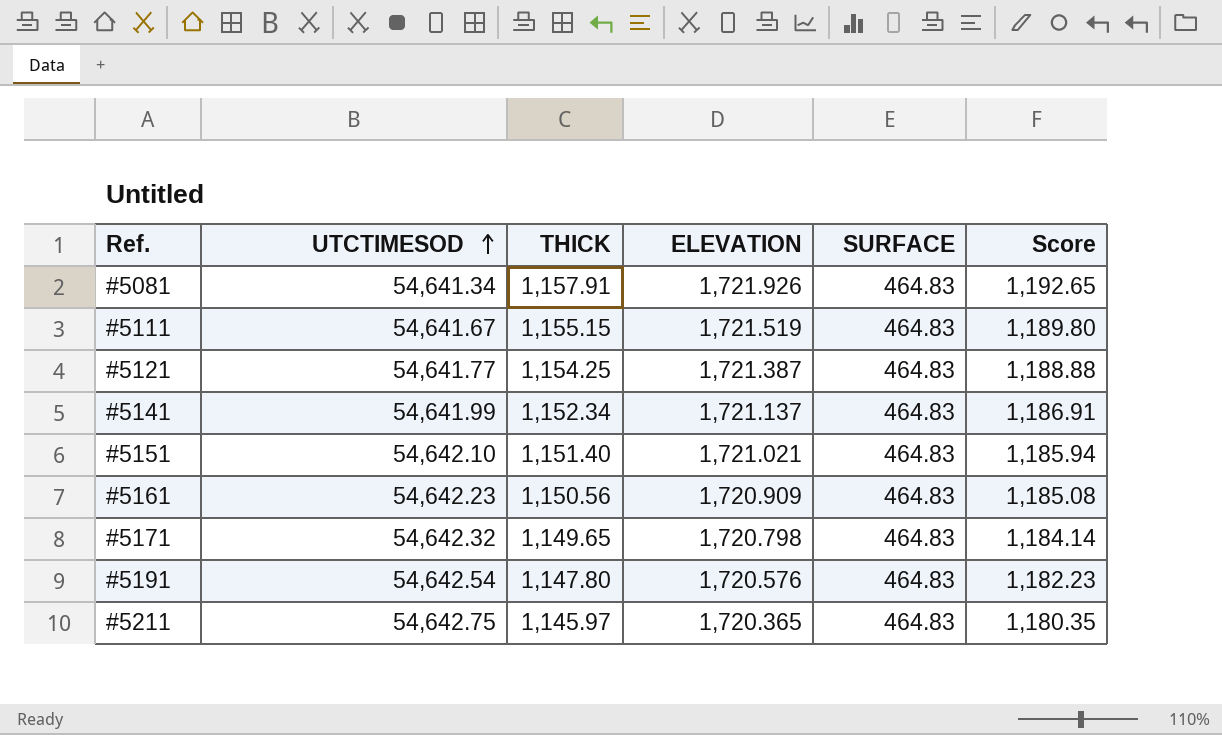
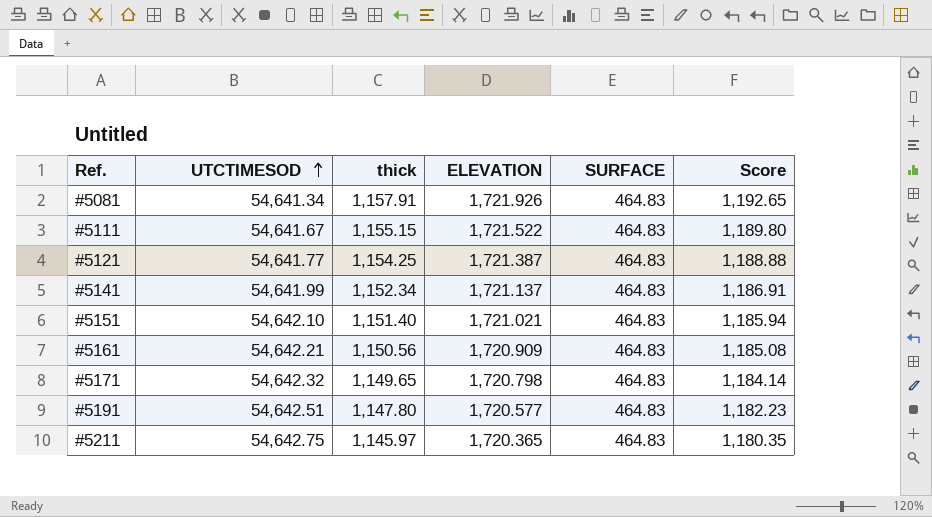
column name: THICK -> thick
#5111 | ELEVATION: 1,721.519 -> 1,721.522
#5161 | UTCTIMESOD: 54,642.23 -> 54,642.21
#5191 | UTCTIMESOD: 54,642.54 -> 54,642.51
#5191 | ELEVATION: 1,720.576 -> 1,720.577

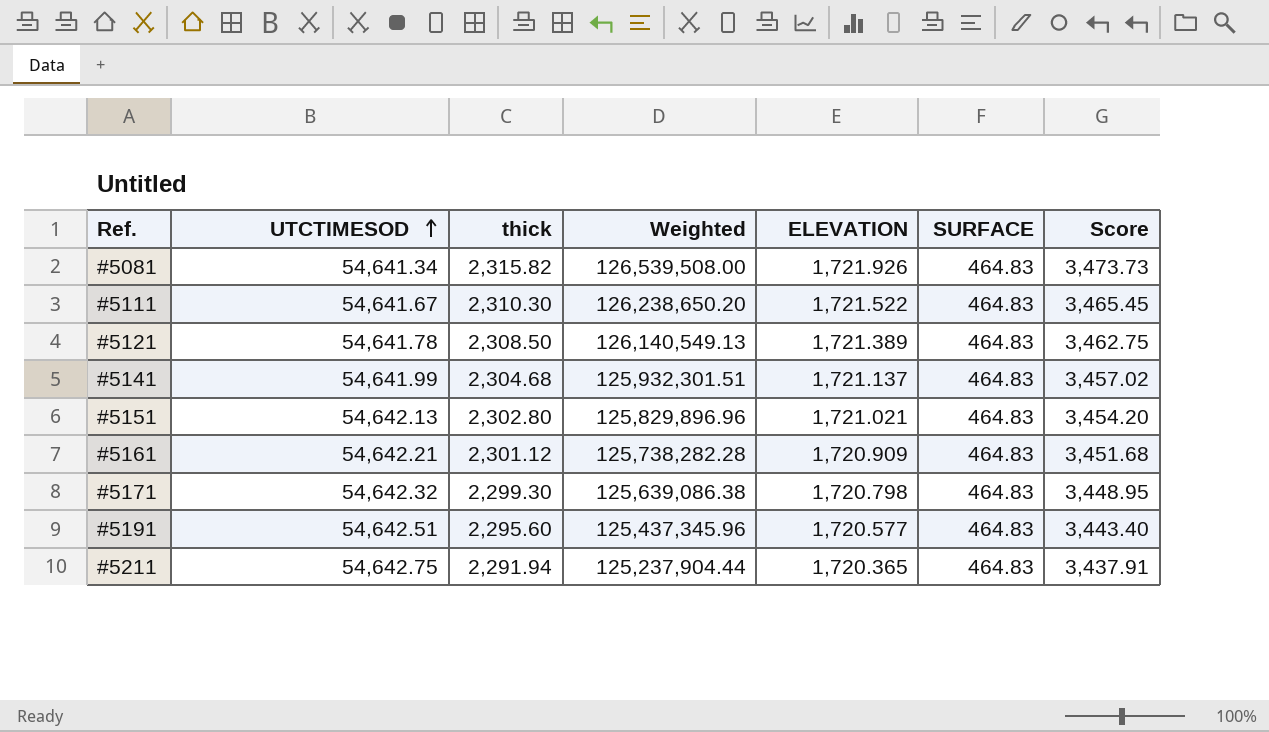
column Weighted | formula: none -> [UTCTIMESOD] * [thick]
column Score | formula: [thick] * 1.03 -> [thick] * 1.5
#5081 | thick: 1,157.91 -> 2,315.82
#5111 | thick: 1,155.15 -> 2,310.30
#5121 | UTCTIMESOD: 54,641.77 -> 54,641.78
#5121 | thick: 1,154.25 -> 2,308.50
#5121 | ELEVATION: 1,721.387 -> 1,721.389
#5141 | thick: 1,152.34 -> 2,304.68
#5151 | UTCTIMESOD: 54,642.10 -> 54,642.13
#5151 | thick: 1,151.40 -> 2,302.80
#5161 | thick: 1,150.56 -> 2,301.12
#5171 | thick: 1,149.65 -> 2,299.30
#5191 | thick: 1,147.80 -> 2,295.60
#5211 | thick: 1,145.97 -> 2,291.94

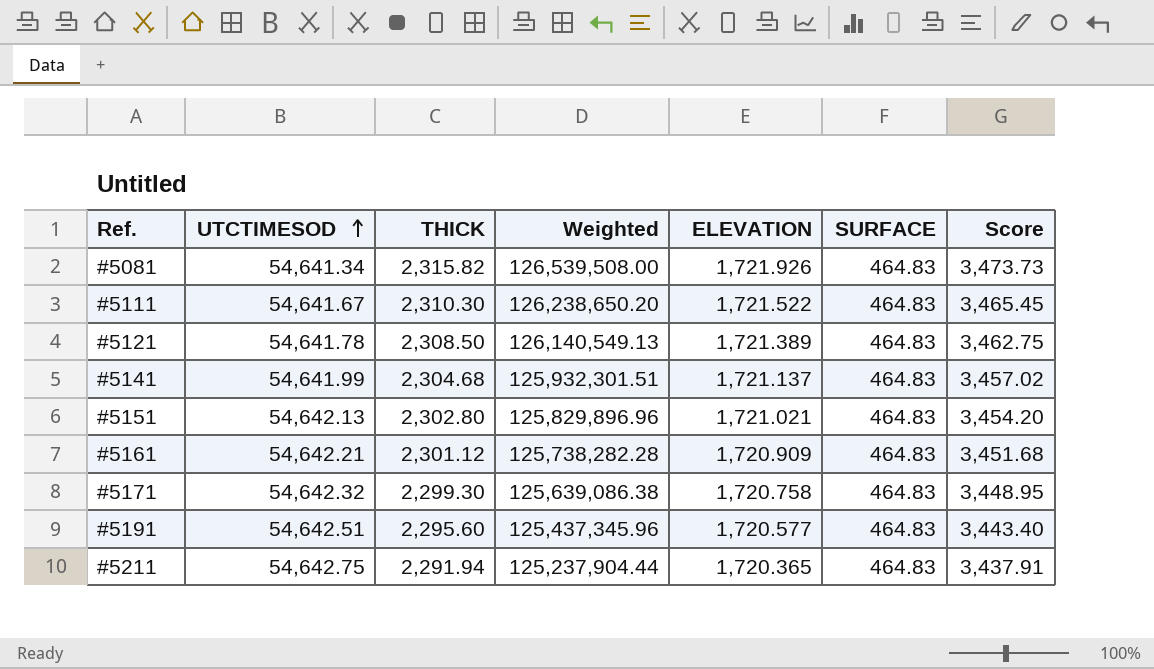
column name: thick -> THICK
#5171 | ELEVATION: 1,720.798 -> 1,720.758

